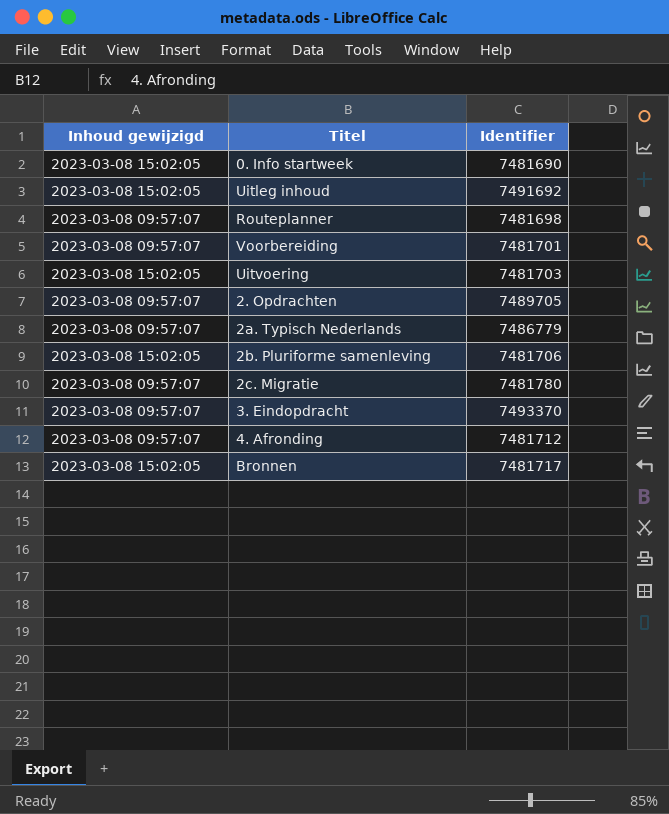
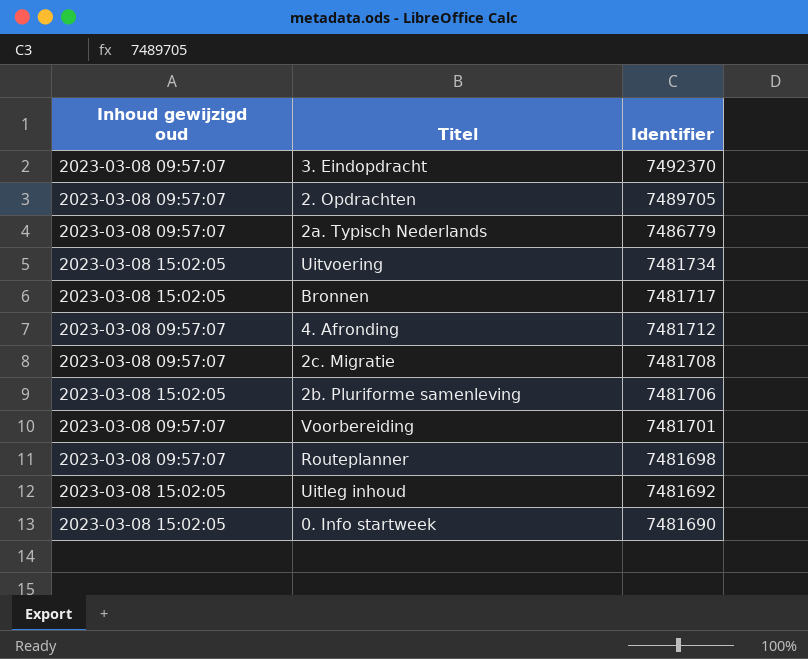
row order: none -> Identifier descending
column name: Inhoud gewijzigd -> Inhoud gewijzigd oud
3. Eindopdracht | Identifier: 7493370 -> 7492370
Uitvoering | Identifier: 7481703 -> 7481734
2c. Migratie | Identifier: 7481780 -> 7481708
Uitleg inhoud | Identifier: 7491692 -> 7481692

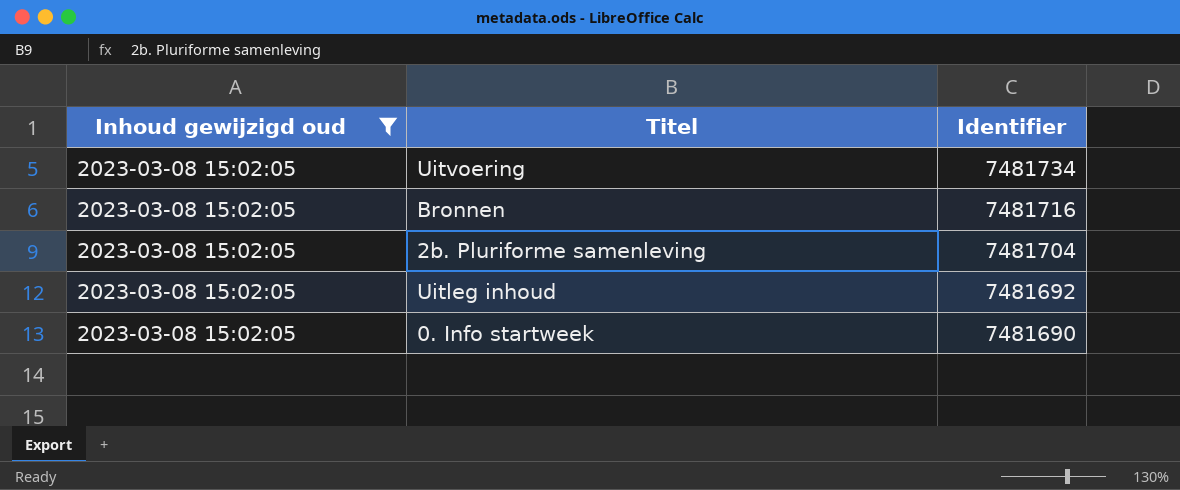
filter: none -> Inhoud gewijzigd oud = 2023-03-08 15:02:05
Bronnen | Identifier: 7481717 -> 7481716
2b. Pluriforme samenleving | Identifier: 7481706 -> 7481704

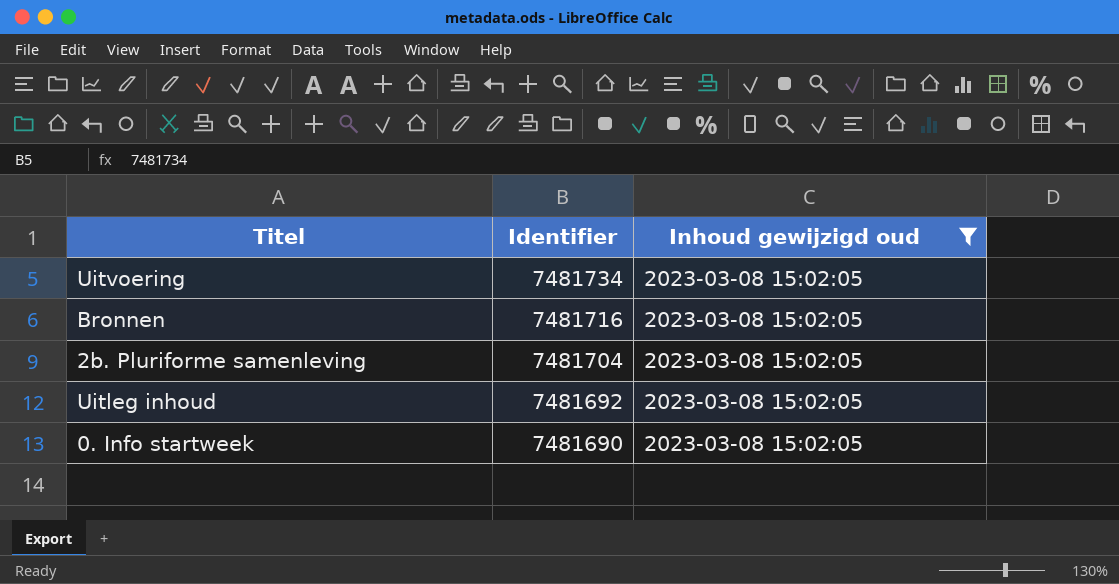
column Inhoud gewijzigd oud | position: 1 -> 3

